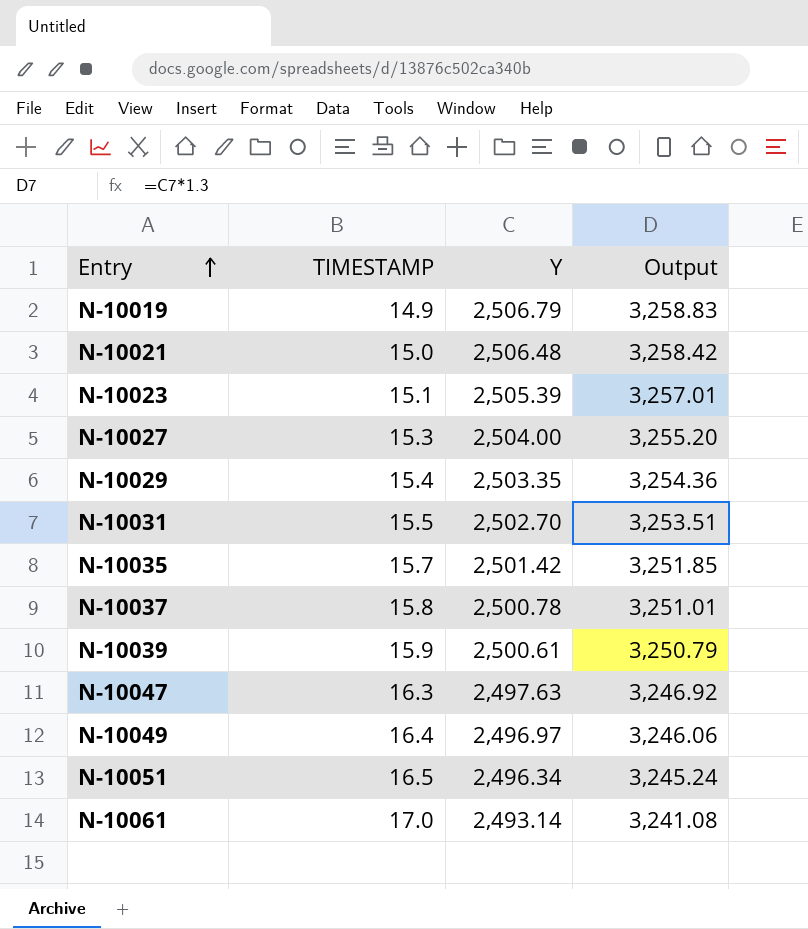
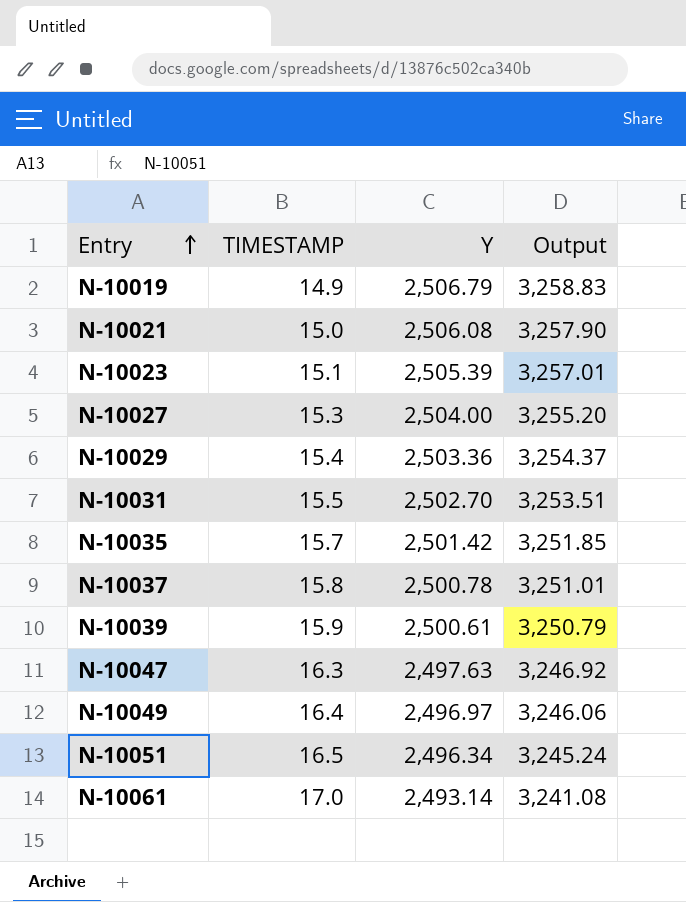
N-10021 | Y: 2,506.48 -> 2,506.08
N-10021 | Output: 3,258.42 -> 3,257.90
N-10029 | Y: 2,503.35 -> 2,503.36
N-10029 | Output: 3,254.36 -> 3,254.37

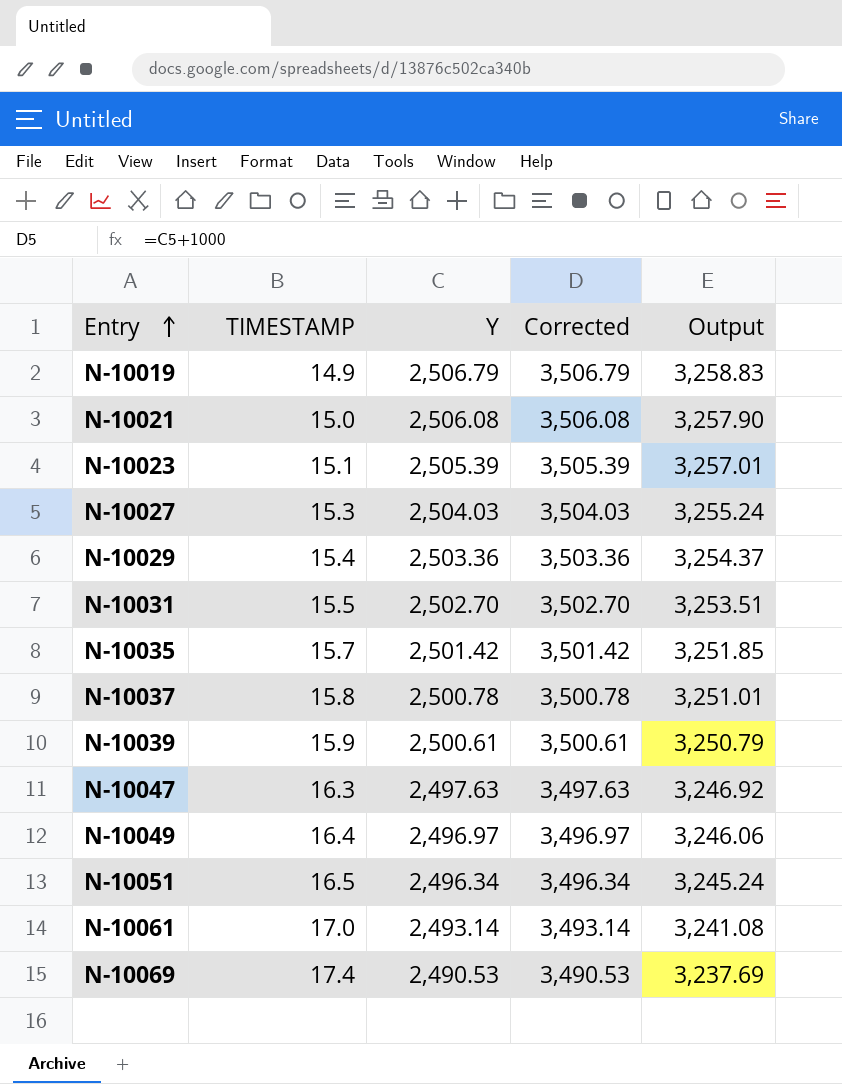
column Corrected | formula: none -> [Y] + 1000
N-10027 | Y: 2,504.00 -> 2,504.03
N-10027 | Output: 3,255.20 -> 3,255.24
row N-10069: none -> 17.4 | 2,490.53 | 3,490.53 | 3,237.69

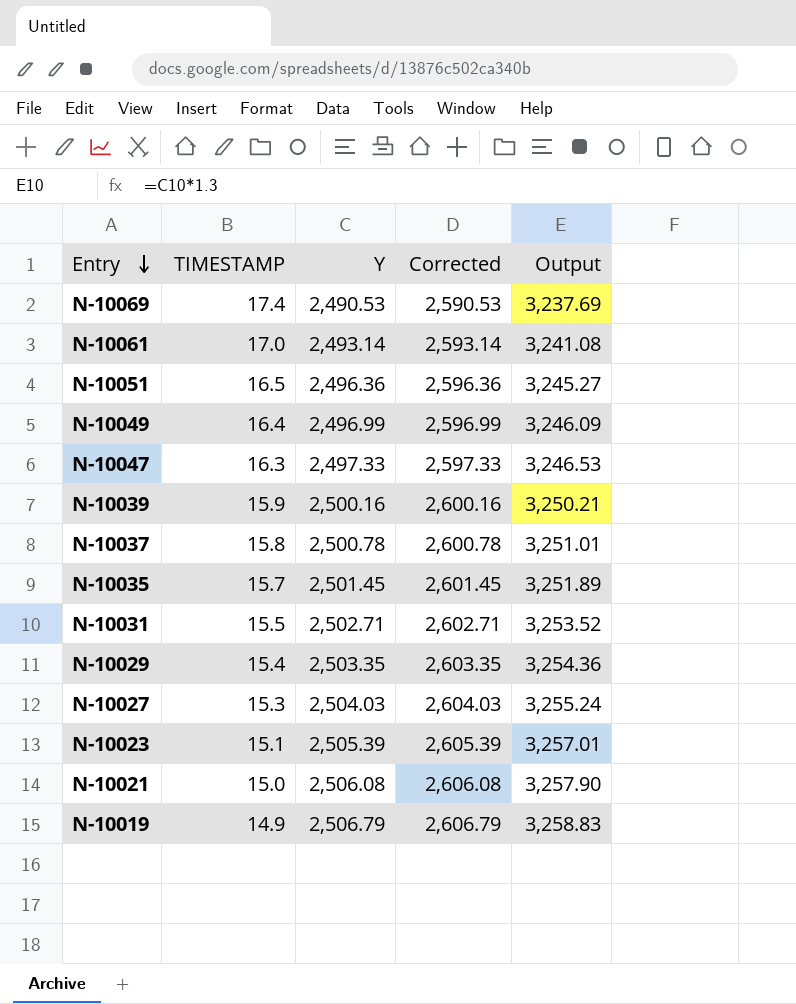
row order: Entry ascending -> Entry descending
column Corrected | formula: [Y] + 1000 -> [Y] + 100
N-10051 | Y: 2,496.34 -> 2,496.36
N-10051 | Output: 3,245.24 -> 3,245.27
N-10049 | Y: 2,496.97 -> 2,496.99
N-10049 | Output: 3,246.06 -> 3,246.09
N-10047 | Y: 2,497.63 -> 2,497.33
N-10047 | Output: 3,246.92 -> 3,246.53
N-10039 | Y: 2,500.61 -> 2,500.16
N-10039 | Output: 3,250.79 -> 3,250.21
N-10035 | Y: 2,501.42 -> 2,501.45
N-10035 | Output: 3,251.85 -> 3,251.89
N-10031 | Y: 2,502.70 -> 2,502.71
N-10031 | Output: 3,253.51 -> 3,253.52
N-10029 | Y: 2,503.36 -> 2,503.35
N-10029 | Output: 3,254.37 -> 3,254.36

